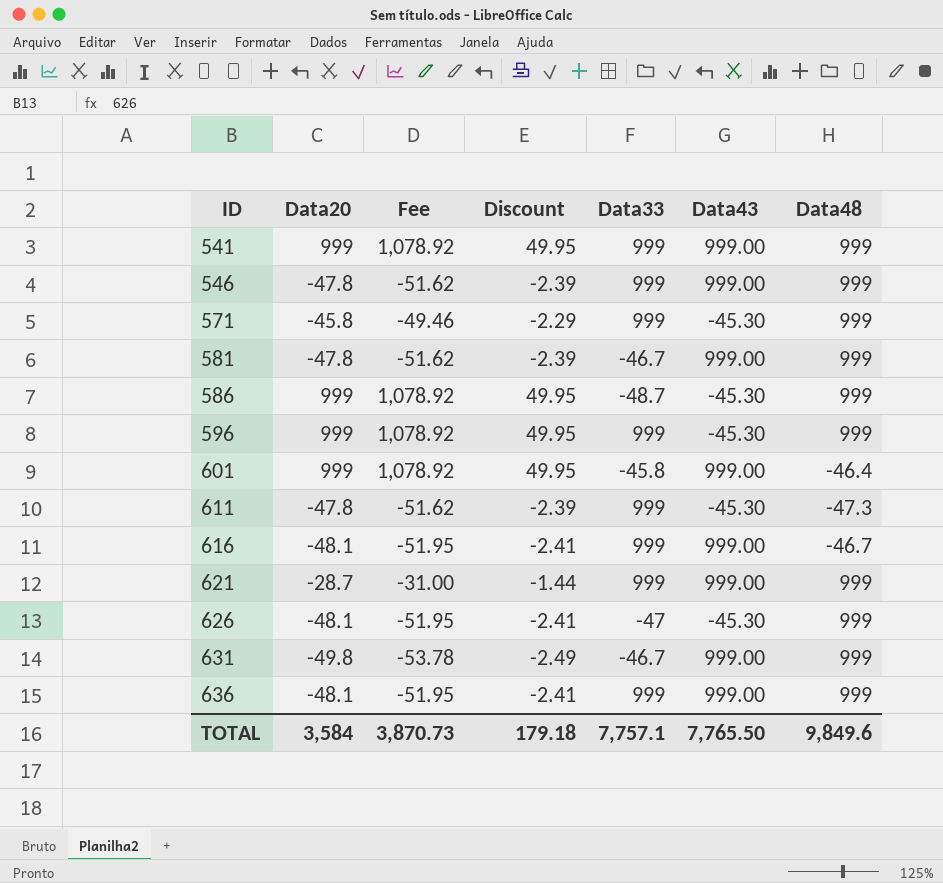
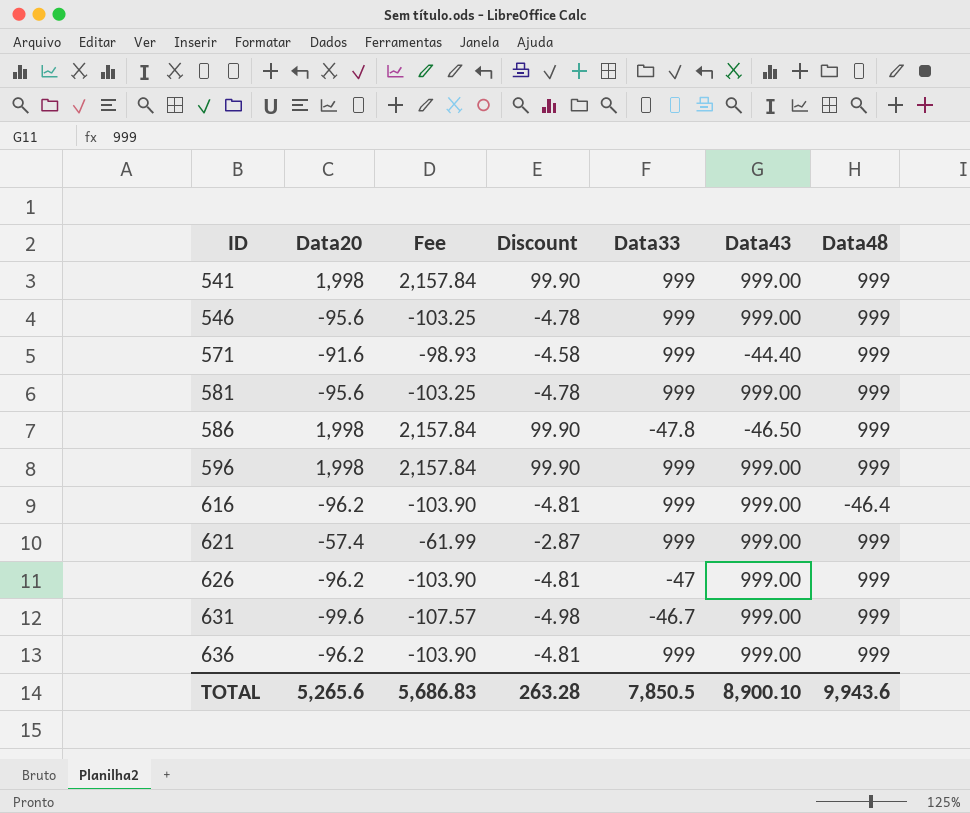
row 601: 999 | 1,078.92 | 49.95 | -45.8 | 999.00 | -46.4 -> none
row 611: -47.8 | -51.62 | -2.39 | 999 | -45.30 | -47.3 -> none
541 | Data20: 999 -> 1,998
541 | Fee: 1,078.92 -> 2,157.84
541 | Discount: 49.95 -> 99.90
546 | Data20: -47.8 -> -95.6
546 | Fee: -51.62 -> -103.25
546 | Discount: -2.39 -> -4.78
571 | Data20: -45.8 -> -91.6
571 | Fee: -49.46 -> -98.93
571 | Discount: -2.29 -> -4.58
571 | Data43: -45.30 -> -44.40
581 | Data20: -47.8 -> -95.6
581 | Fee: -51.62 -> -103.25
581 | Discount: -2.39 -> -4.78
581 | Data33: -46.7 -> 999
586 | Data20: 999 -> 1,998
586 | Fee: 1,078.92 -> 2,157.84
586 | Discount: 49.95 -> 99.90
586 | Data33: -48.7 -> -47.8
586 | Data43: -45.30 -> -46.50
596 | Data20: 999 -> 1,998
596 | Fee: 1,078.92 -> 2,157.84
596 | Discount: 49.95 -> 99.90
596 | Data43: -45.30 -> 999.00
616 | Data20: -48.1 -> -96.2
616 | Fee: -51.95 -> -103.90
616 | Discount: -2.41 -> -4.81
616 | Data48: -46.7 -> -46.4
621 | Data20: -28.7 -> -57.4
621 | Fee: -31.00 -> -61.99
621 | Discount: -1.44 -> -2.87
626 | Data20: -48.1 -> -96.2
626 | Fee: -51.95 -> -103.90
626 | Discount: -2.41 -> -4.81
626 | Data43: -45.30 -> 999.00
631 | Data20: -49.8 -> -99.6
631 | Fee: -53.78 -> -107.57
631 | Discount: -2.49 -> -4.98
636 | Data20: -48.1 -> -96.2
636 | Fee: -51.95 -> -103.90
636 | Discount: -2.41 -> -4.81
TOTAL | Data20: 3,584 -> 5,265.6
TOTAL | Fee: 3,870.73 -> 5,686.83
TOTAL | Discount: 179.18 -> 263.28
TOTAL | Data33: 7,757.1 -> 7,850.5
TOTAL | Data43: 7,765.50 -> 8,900.10
TOTAL | Data48: 9,849.6 -> 9,943.6

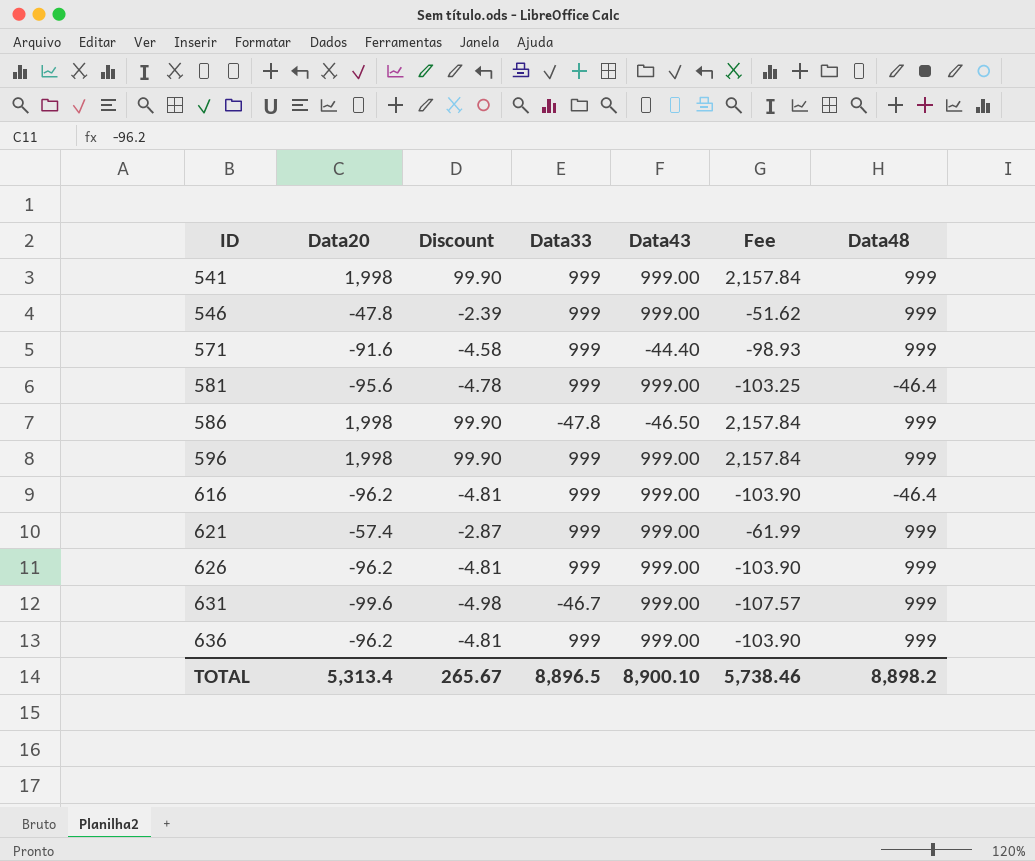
column Fee | position: 3 -> 6
546 | Data20: -95.6 -> -47.8
546 | Discount: -4.78 -> -2.39
546 | Fee: -103.25 -> -51.62
581 | Data48: 999 -> -46.4
626 | Data33: -47 -> 999
TOTAL | Data20: 5,265.6 -> 5,313.4
TOTAL | Discount: 263.28 -> 265.67
TOTAL | Data33: 7,850.5 -> 8,896.5
TOTAL | Fee: 5,686.83 -> 5,738.46
TOTAL | Data48: 9,943.6 -> 8,898.2

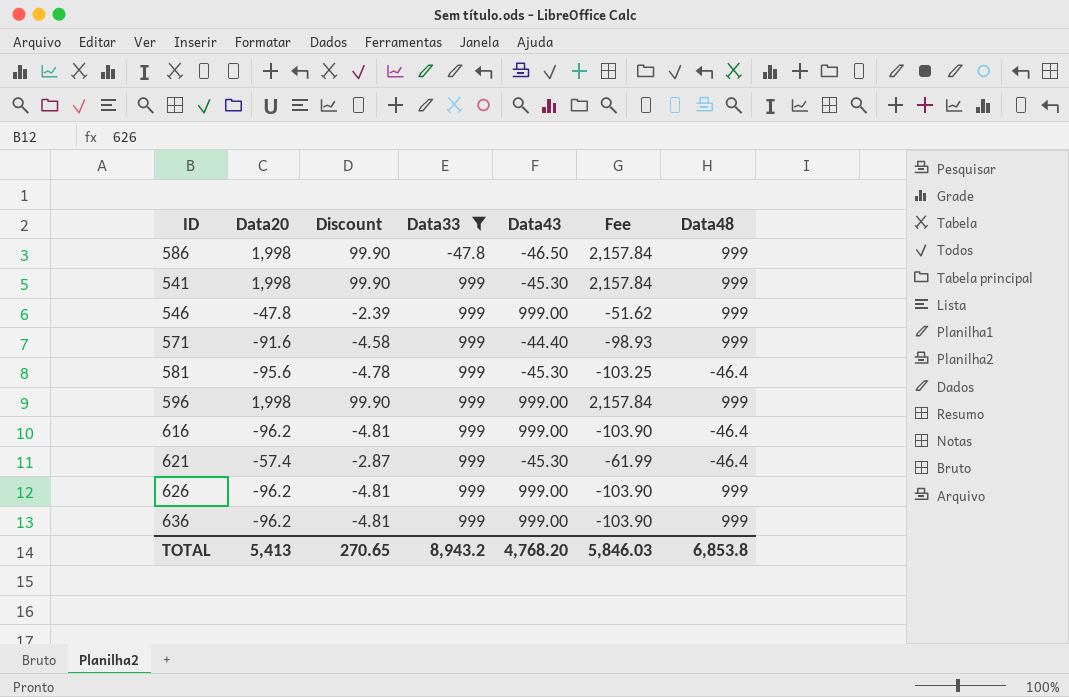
filter: none -> Data33 != -46.7
row order: ID ascending -> Data33 ascending
541 | Data43: 999.00 -> -45.30
581 | Data43: 999.00 -> -45.30
621 | Data43: 999.00 -> -45.30
621 | Data48: 999 -> -46.4
TOTAL | Data20: 5,313.4 -> 5,413
TOTAL | Discount: 265.67 -> 270.65
TOTAL | Data33: 8,896.5 -> 8,943.2
TOTAL | Data43: 8,900.10 -> 4,768.20
TOTAL | Fee: 5,738.46 -> 5,846.03
TOTAL | Data48: 8,898.2 -> 6,853.8

